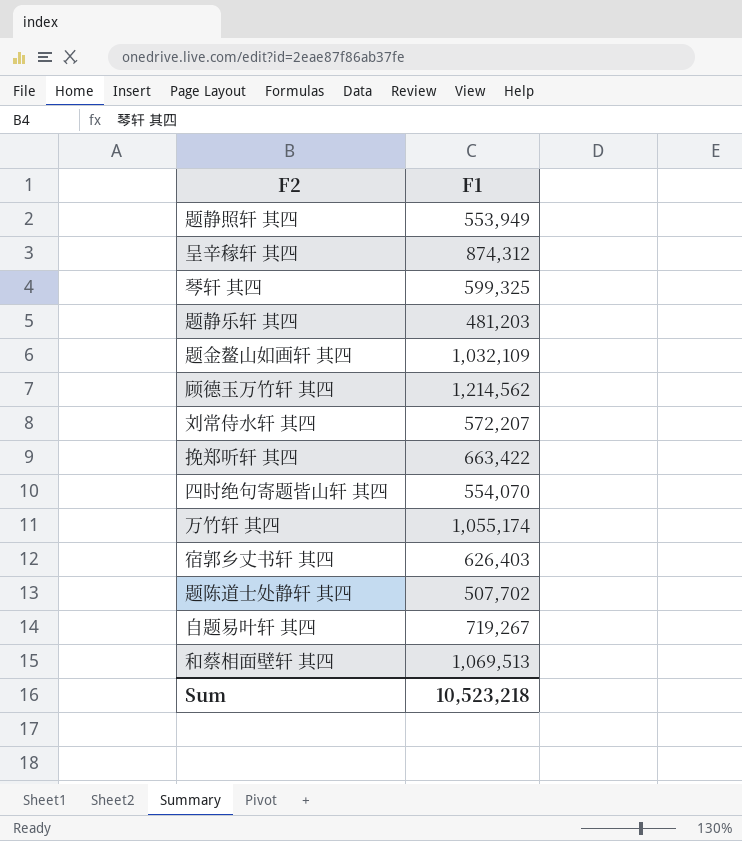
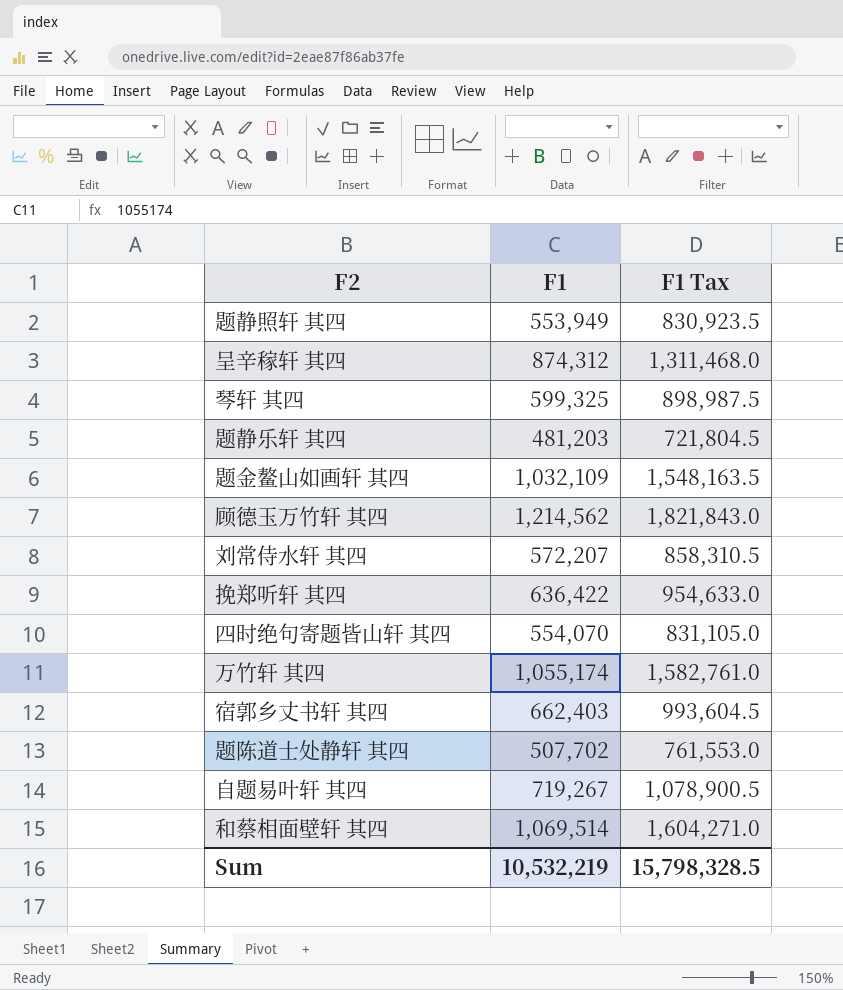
column F1 Tax | formula: none -> [F1] * 1.5
挽郑听轩 其四 | F1: 663,422 -> 636,422
宿郭乡丈书轩 其四 | F1: 626,403 -> 662,403
和蔡相面壁轩 其四 | F1: 1,069,513 -> 1,069,514
Sum | F1: 10,523,218 -> 10,532,219

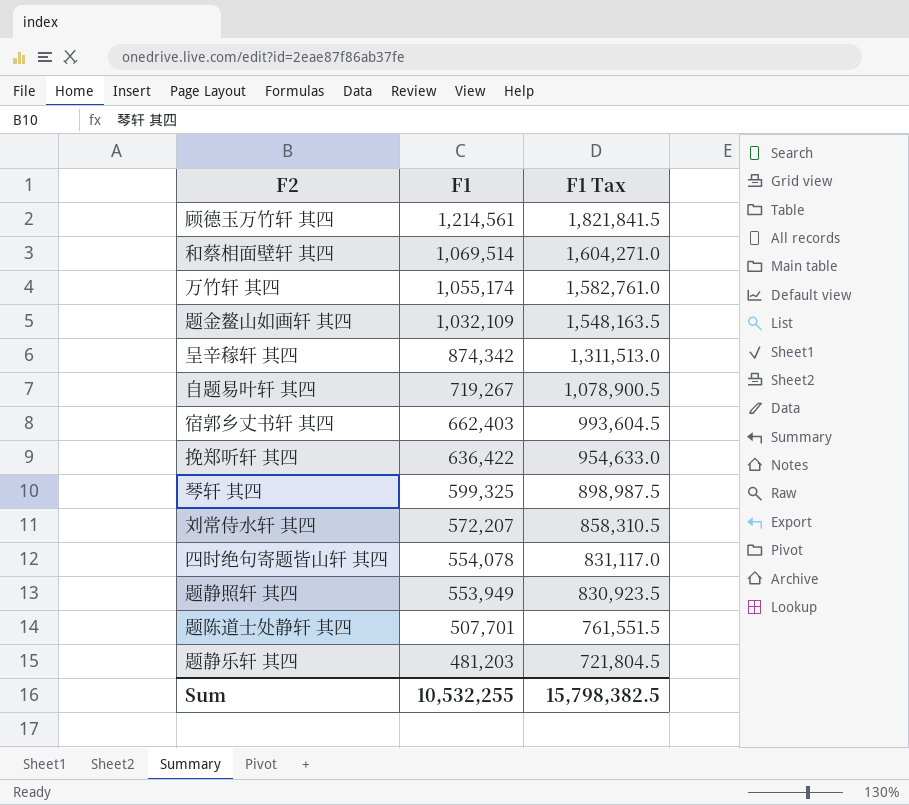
row order: none -> F1 descending
顾德玉万竹轩 其四 | F1: 1,214,562 -> 1,214,561
顾德玉万竹轩 其四 | F1 Tax: 1,821,843.0 -> 1,821,841.5
呈辛稼轩 其四 | F1: 874,312 -> 874,342
呈辛稼轩 其四 | F1 Tax: 1,311,468.0 -> 1,311,513.0
四时绝句寄题皆山轩 其四 | F1: 554,070 -> 554,078
四时绝句寄题皆山轩 其四 | F1 Tax: 831,105.0 -> 831,117.0
题陈道士处静轩 其四 | F1: 507,702 -> 507,701
题陈道士处静轩 其四 | F1 Tax: 761,553.0 -> 761,551.5
Sum | F1: 10,532,219 -> 10,532,255
Sum | F1 Tax: 15,798,328.5 -> 15,798,382.5

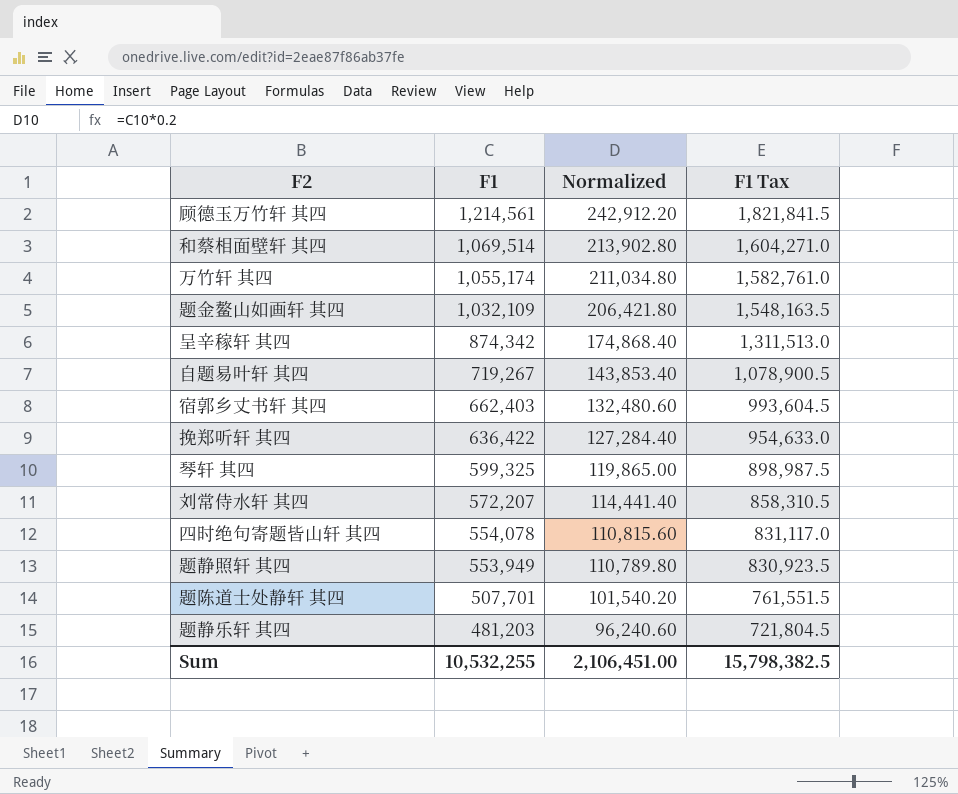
column Normalized | formula: none -> [F1] * 0.2

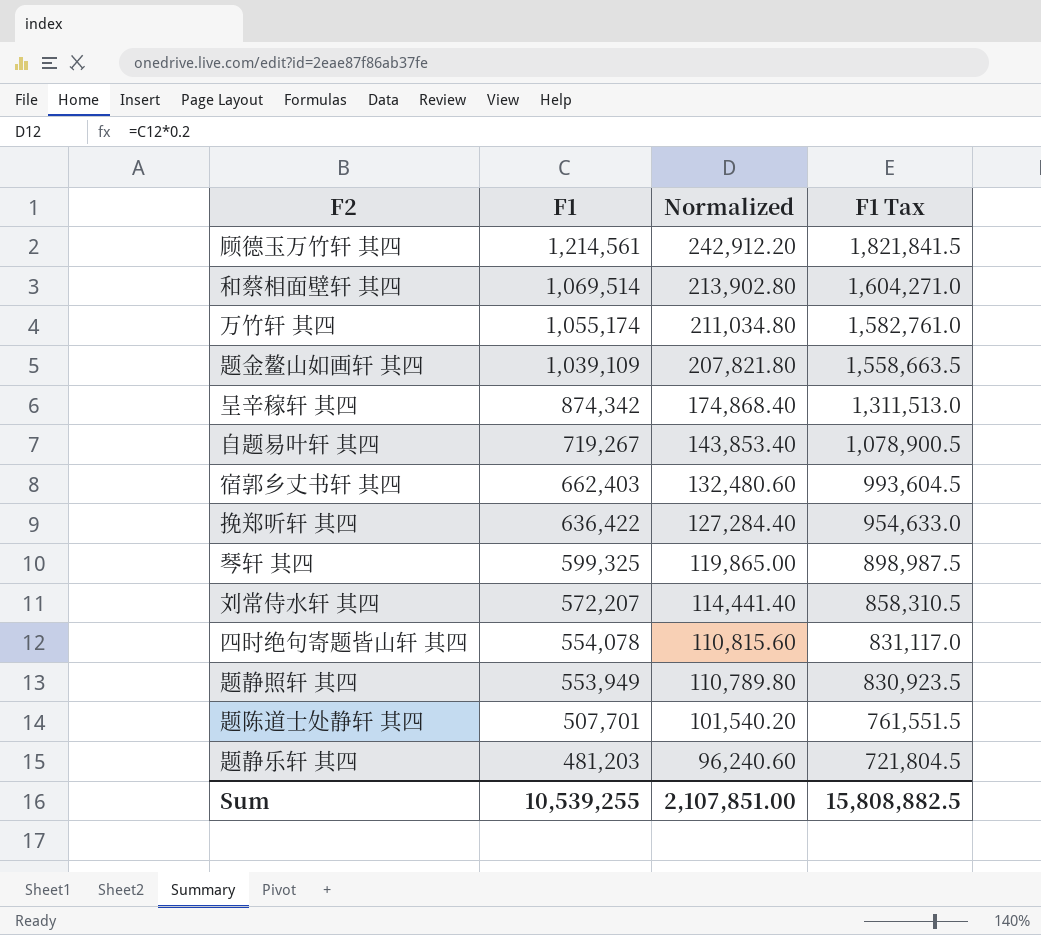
题金鳌山如画轩 其四 | F1: 1,032,109 -> 1,039,109
题金鳌山如画轩 其四 | Normalized: 206,421.80 -> 207,821.80
题金鳌山如画轩 其四 | F1 Tax: 1,548,163.5 -> 1,558,663.5
Sum | F1: 10,532,255 -> 10,539,255
Sum | Normalized: 2,106,451.00 -> 2,107,851.00
Sum | F1 Tax: 15,798,382.5 -> 15,808,882.5

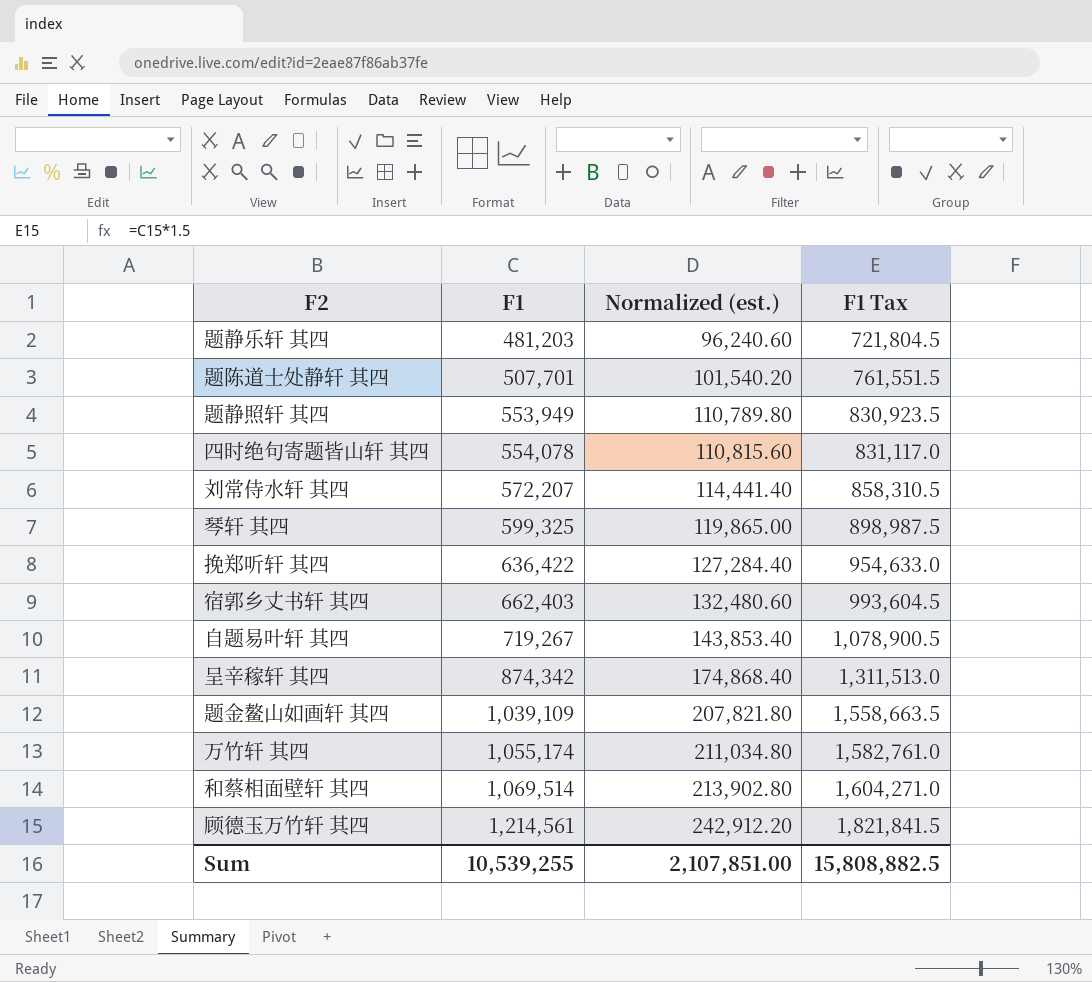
row order: F1 descending -> F1 ascending
column name: Normalized -> Normalized (est.)

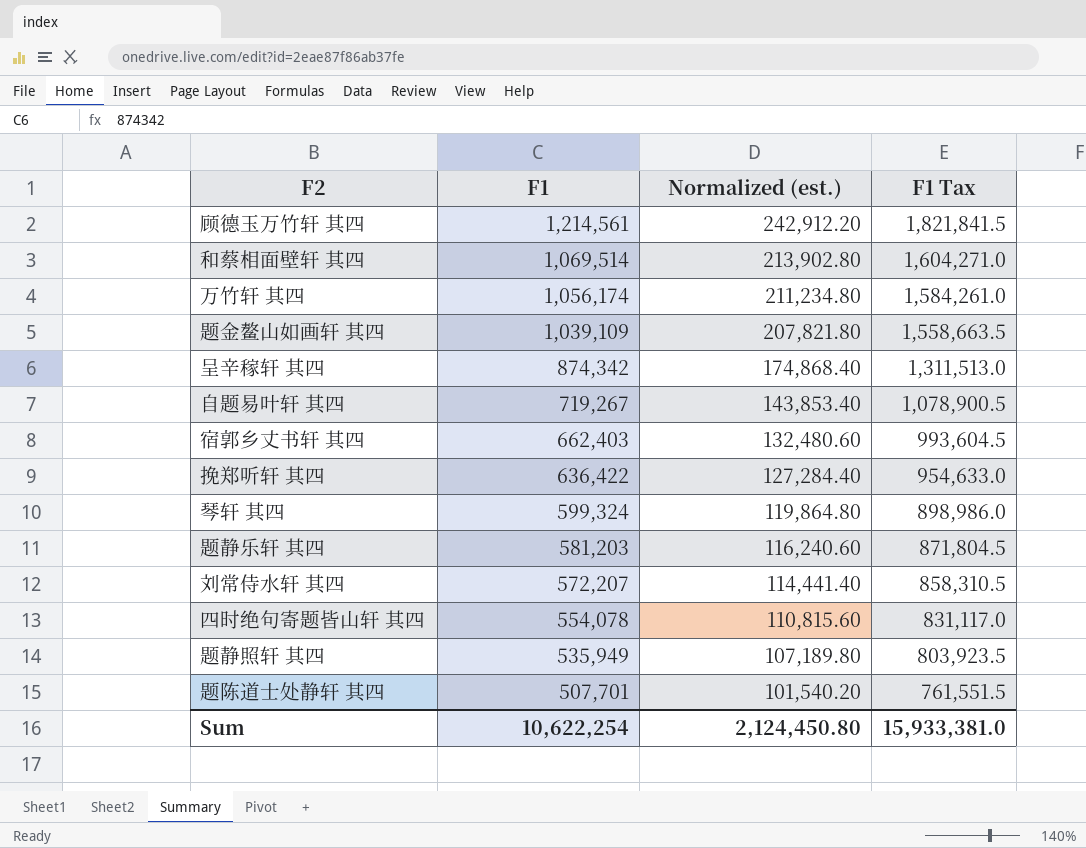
row order: F1 ascending -> F1 descending
万竹轩 其四 | F1: 1,055,174 -> 1,056,174
万竹轩 其四 | Normalized (est.): 211,034.80 -> 211,234.80
万竹轩 其四 | F1 Tax: 1,582,761.0 -> 1,584,261.0
琴轩 其四 | F1: 599,325 -> 599,324
琴轩 其四 | Normalized (est.): 119,865.00 -> 119,864.80
琴轩 其四 | F1 Tax: 898,987.5 -> 898,986.0
题静乐轩 其四 | F1: 481,203 -> 581,203
题静乐轩 其四 | Normalized (est.): 96,240.60 -> 116,240.60
题静乐轩 其四 | F1 Tax: 721,804.5 -> 871,804.5
题静照轩 其四 | F1: 553,949 -> 535,949
题静照轩 其四 | Normalized (est.): 110,789.80 -> 107,189.80
题静照轩 其四 | F1 Tax: 830,923.5 -> 803,923.5
Sum | F1: 10,539,255 -> 10,622,254
Sum | Normalized (est.): 2,107,851.00 -> 2,124,450.80
Sum | F1 Tax: 15,808,882.5 -> 15,933,381.0

